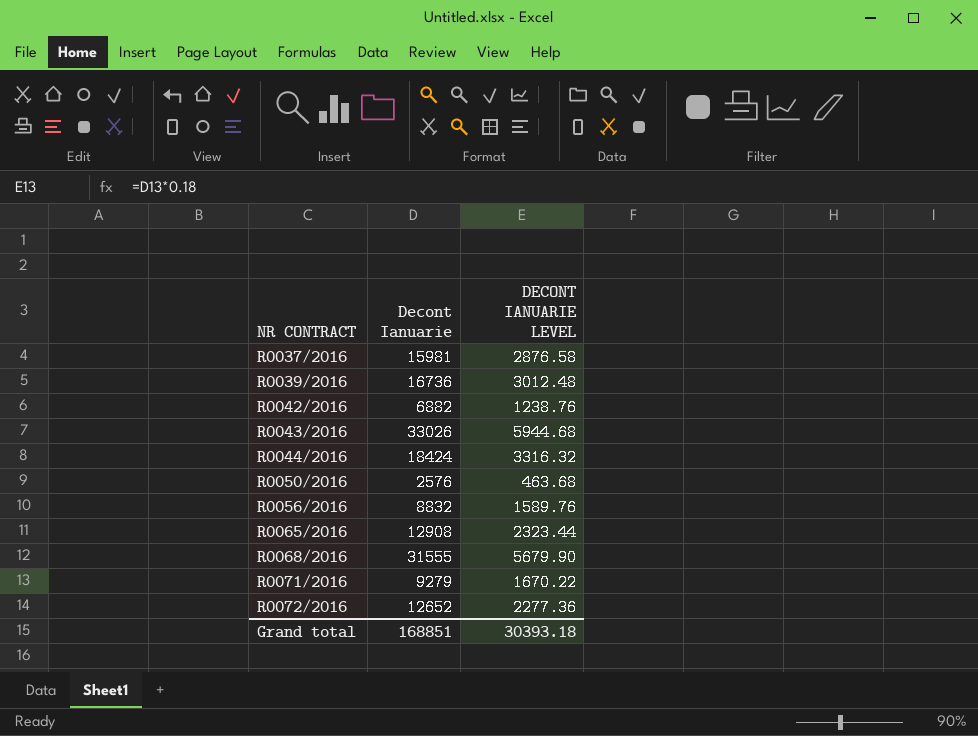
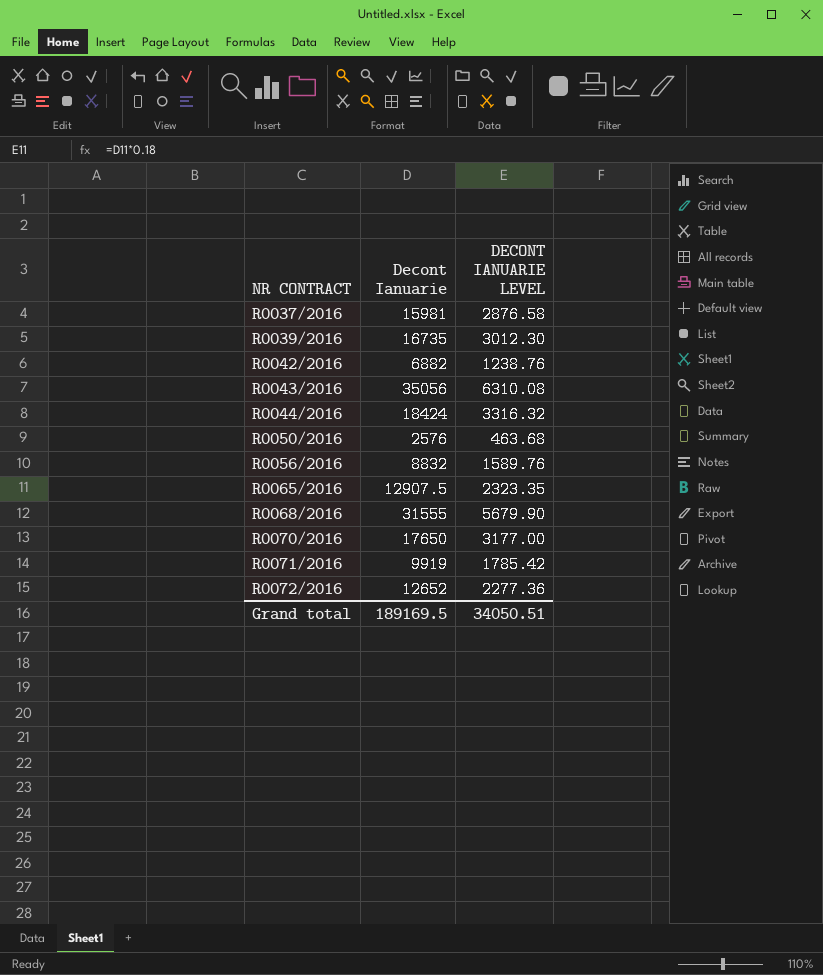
R0039/2016 | Decont Ianuarie: 16736 -> 16735
R0039/2016 | DECONT IANUARIE LEVEL: 3012.48 -> 3012.30
R0043/2016 | Decont Ianuarie: 33026 -> 35056
R0043/2016 | DECONT IANUARIE LEVEL: 5944.68 -> 6310.08
R0065/2016 | Decont Ianuarie: 12908 -> 12907.5
R0065/2016 | DECONT IANUARIE LEVEL: 2323.44 -> 2323.35
row R0070/2016: none -> 17650 | 3177.00
R0071/2016 | Decont Ianuarie: 9279 -> 9919
R0071/2016 | DECONT IANUARIE LEVEL: 1670.22 -> 1785.42
Grand total | Decont Ianuarie: 168851 -> 189169.5
Grand total | DECONT IANUARIE LEVEL: 30393.18 -> 34050.51

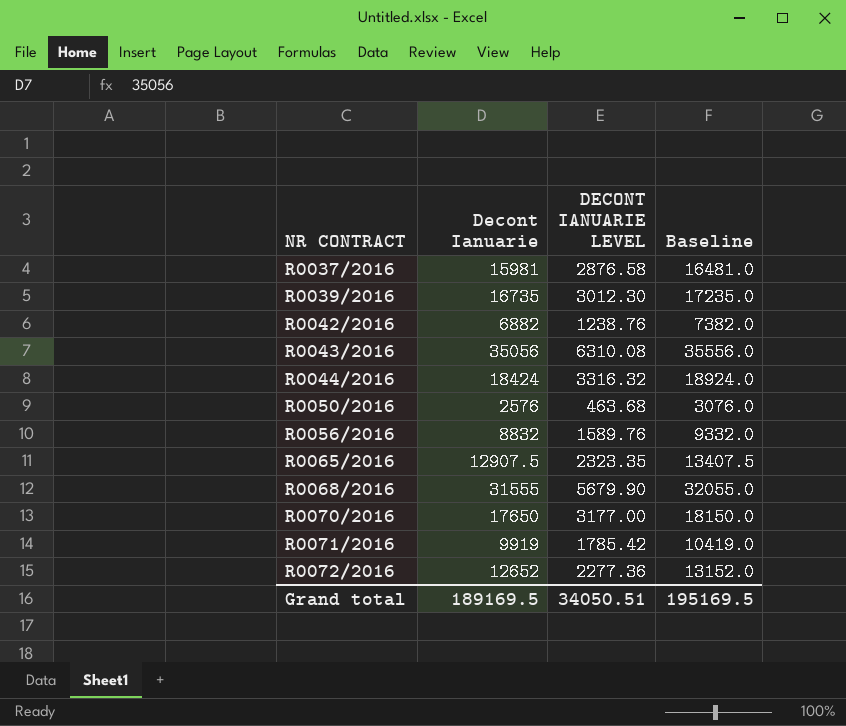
column Baseline | formula: none -> [Decont Ianuarie] + 500

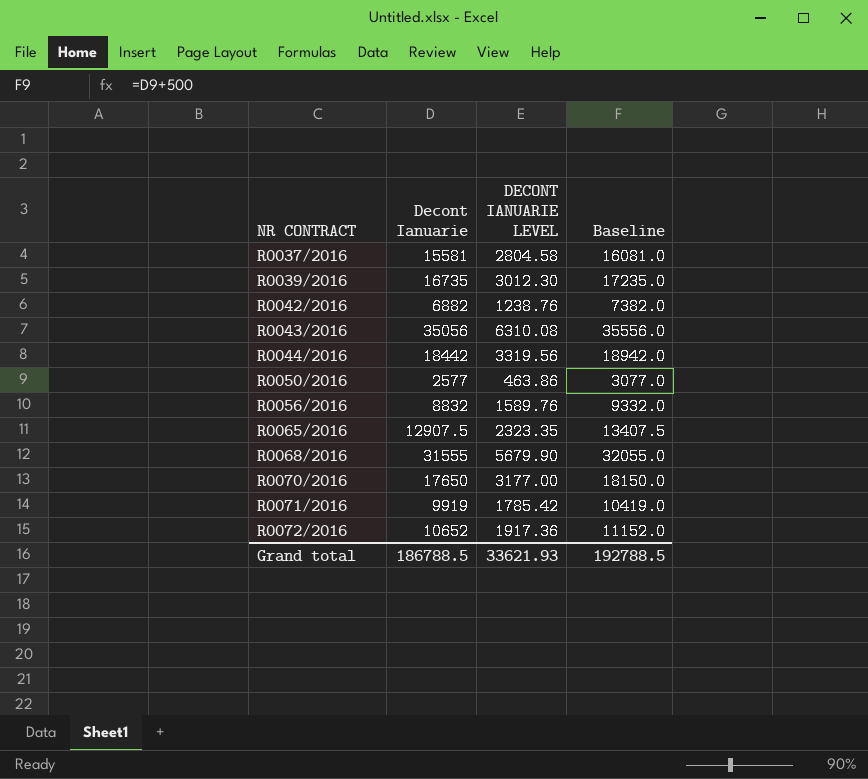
R0037/2016 | Decont Ianuarie: 15981 -> 15581
R0037/2016 | DECONT IANUARIE LEVEL: 2876.58 -> 2804.58
R0037/2016 | Baseline: 16481.0 -> 16081.0
R0044/2016 | Decont Ianuarie: 18424 -> 18442
R0044/2016 | DECONT IANUARIE LEVEL: 3316.32 -> 3319.56
R0044/2016 | Baseline: 18924.0 -> 18942.0
R0050/2016 | Decont Ianuarie: 2576 -> 2577
R0050/2016 | DECONT IANUARIE LEVEL: 463.68 -> 463.86
R0050/2016 | Baseline: 3076.0 -> 3077.0
R0072/2016 | Decont Ianuarie: 12652 -> 10652
R0072/2016 | DECONT IANUARIE LEVEL: 2277.36 -> 1917.36
R0072/2016 | Baseline: 13152.0 -> 11152.0
Grand total | Decont Ianuarie: 189169.5 -> 186788.5
Grand total | DECONT IANUARIE LEVEL: 34050.51 -> 33621.93
Grand total | Baseline: 195169.5 -> 192788.5

